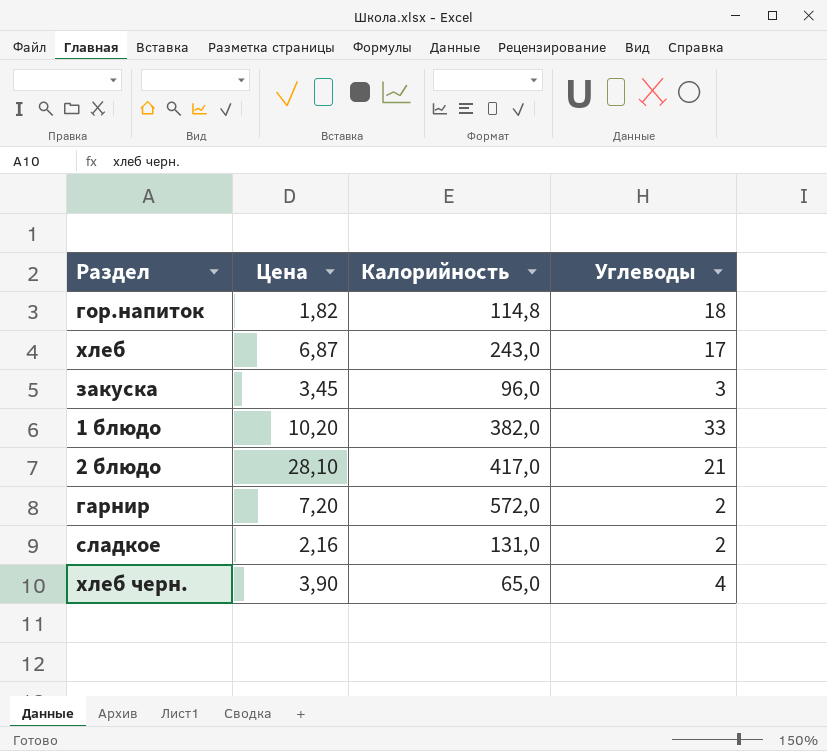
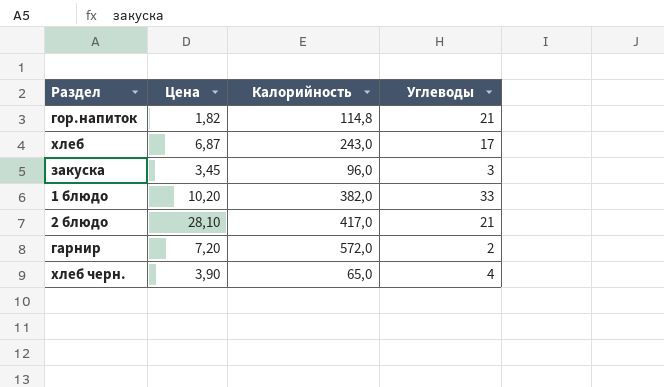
row сладкое: 2,16 | 131,0 | 2 -> none
гор.напиток | Углеводы: 18 -> 21

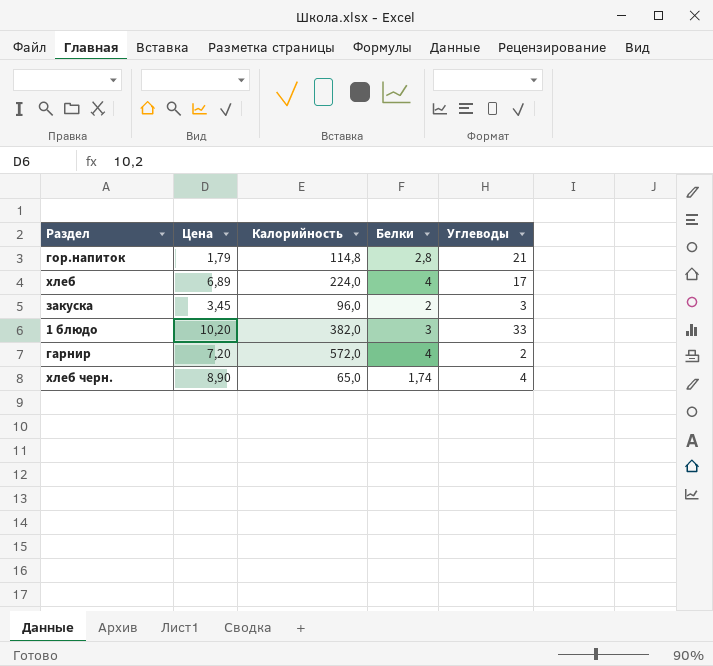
column Белки | position: none -> 4
row 2 блюдо: 28,10 | 417,0 | 21 -> none
гор.напиток | Цена: 1,82 -> 1,79
хлеб | Цена: 6,87 -> 6,89
хлеб | Калорийность: 243,0 -> 224,0
хлеб черн. | Цена: 3,90 -> 8,90

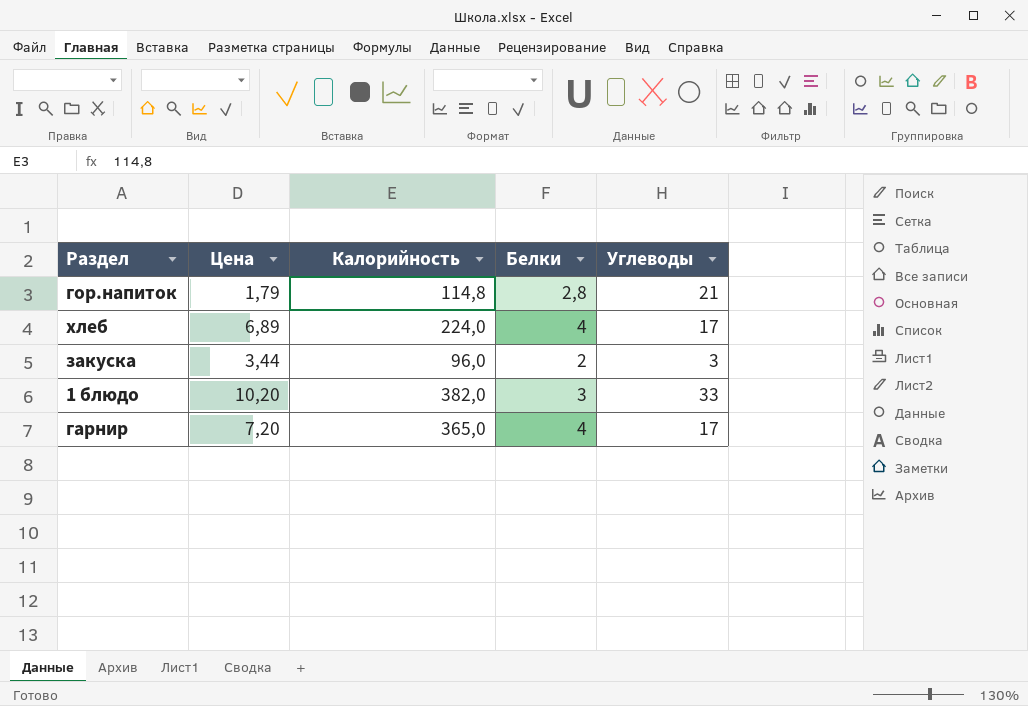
row хлеб черн.: 8,90 | 65,0 | 1,74 | 4 -> none
закуска | Цена: 3,45 -> 3,44
гарнир | Калорийность: 572,0 -> 365,0
гарнир | Углеводы: 2 -> 17

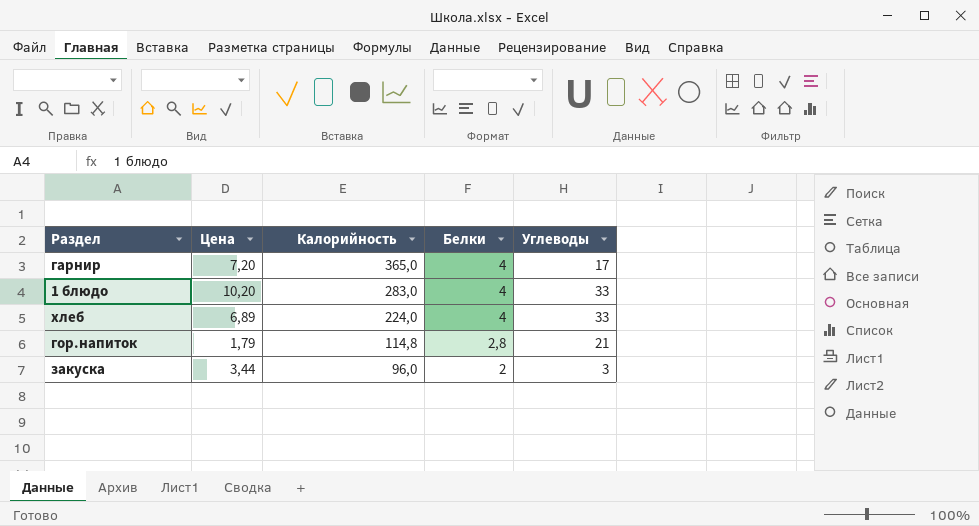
row order: none -> Калорийность descending
1 блюдо | Калорийность: 382,0 -> 283,0
1 блюдо | Белки: 3 -> 4
хлеб | Углеводы: 17 -> 33

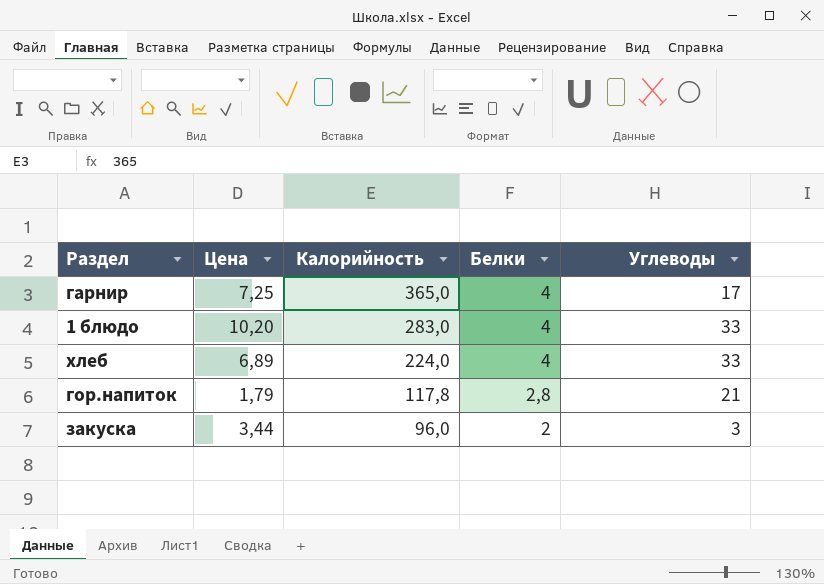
гарнир | Цена: 7,20 -> 7,25
гор.напиток | Калорийность: 114,8 -> 117,8

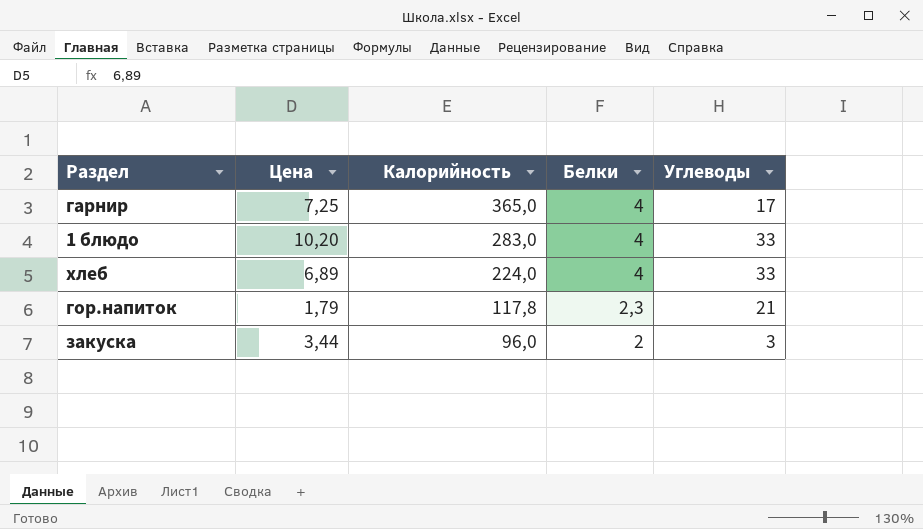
гор.напиток | Белки: 2,8 -> 2,3

